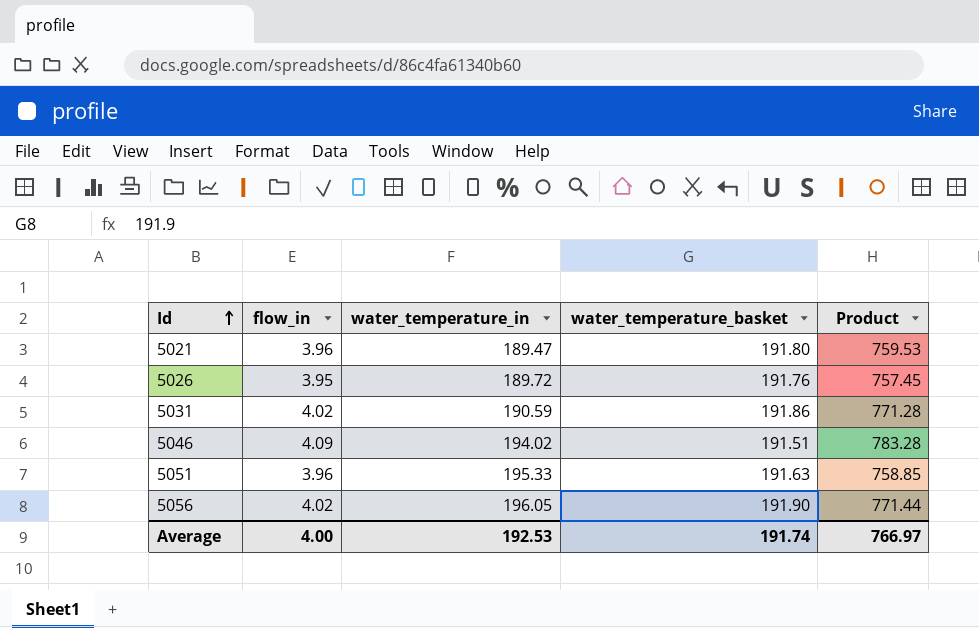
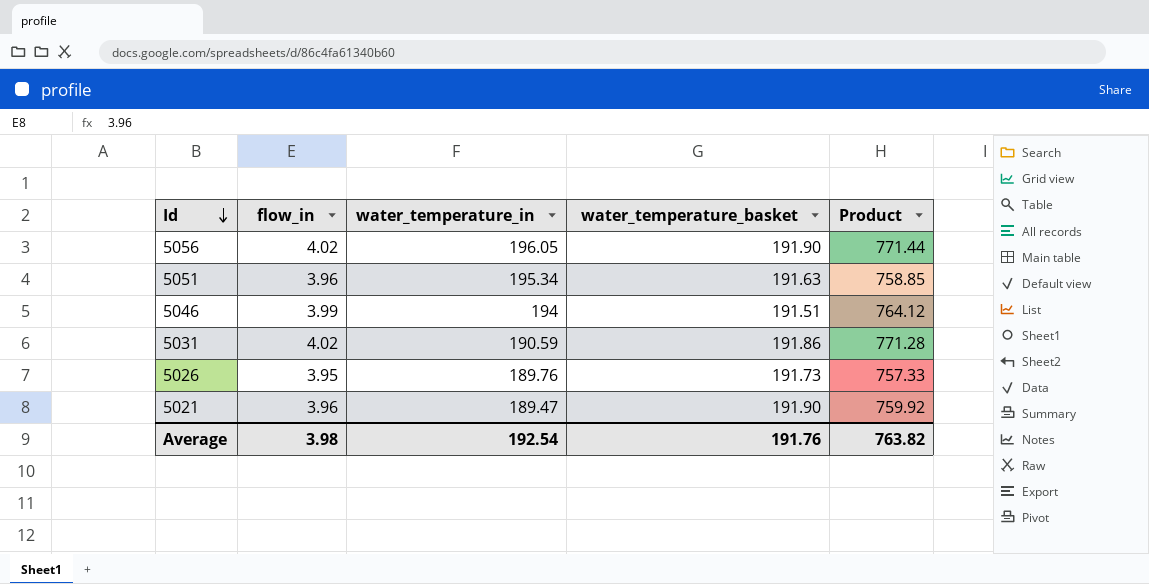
row order: Id ascending -> Id descending
5051 | water_temperature_in: 195.33 -> 195.34
5046 | flow_in: 4.09 -> 3.99
5046 | water_temperature_in: 194.02 -> 194
5046 | Product: 783.28 -> 764.12
5026 | water_temperature_in: 189.72 -> 189.76
5026 | water_temperature_basket: 191.76 -> 191.73
5026 | Product: 757.45 -> 757.33
5021 | water_temperature_basket: 191.80 -> 191.90
5021 | Product: 759.53 -> 759.92
Average | flow_in: 4.00 -> 3.98
Average | water_temperature_in: 192.53 -> 192.54
Average | water_temperature_basket: 191.74 -> 191.76
Average | Product: 766.97 -> 763.82

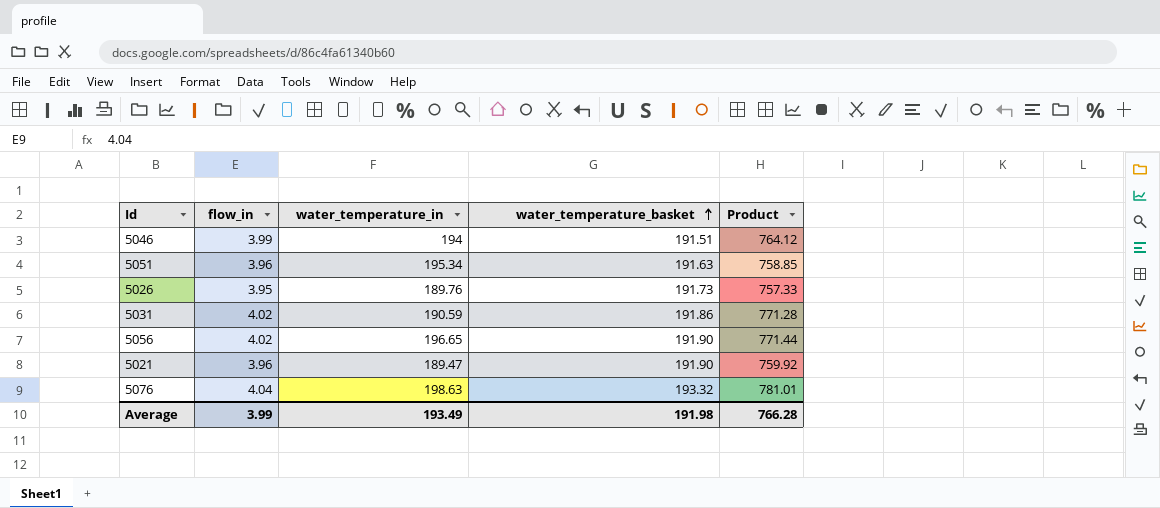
row order: Id descending -> water_temperature_basket ascending
5056 | water_temperature_in: 196.05 -> 196.65
row 5076: none -> 4.04 | 198.63 | 193.32 | 781.01
Average | flow_in: 3.98 -> 3.99
Average | water_temperature_in: 192.54 -> 193.49
Average | water_temperature_basket: 191.76 -> 191.98
Average | Product: 763.82 -> 766.28

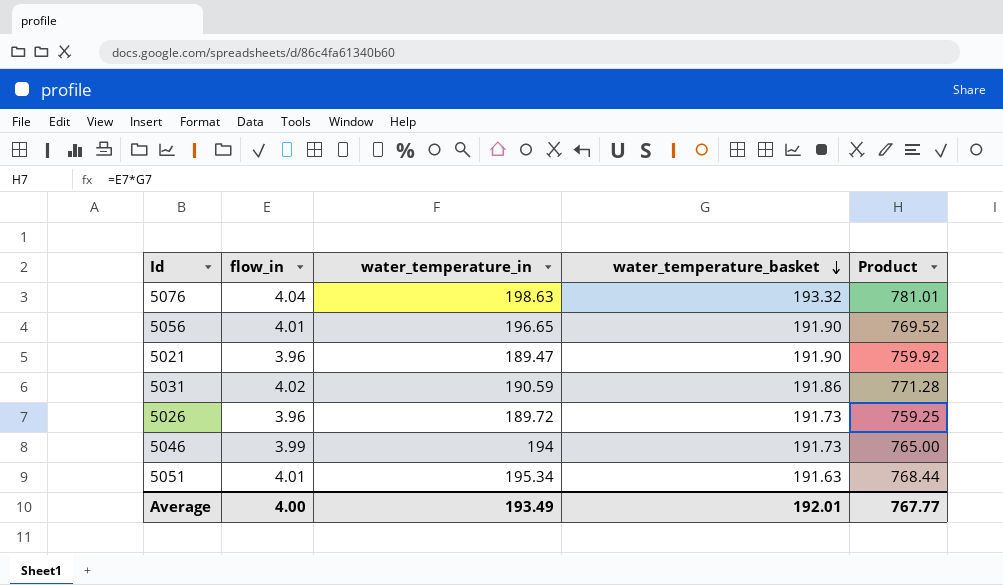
row order: water_temperature_basket ascending -> water_temperature_basket descending
5056 | flow_in: 4.02 -> 4.01
5056 | Product: 771.44 -> 769.52
5026 | flow_in: 3.95 -> 3.96
5026 | water_temperature_in: 189.76 -> 189.72
5026 | Product: 757.33 -> 759.25
5046 | water_temperature_basket: 191.51 -> 191.73
5046 | Product: 764.12 -> 765.00
5051 | flow_in: 3.96 -> 4.01
5051 | Product: 758.85 -> 768.44
Average | flow_in: 3.99 -> 4.00
Average | water_temperature_basket: 191.98 -> 192.01
Average | Product: 766.28 -> 767.77

